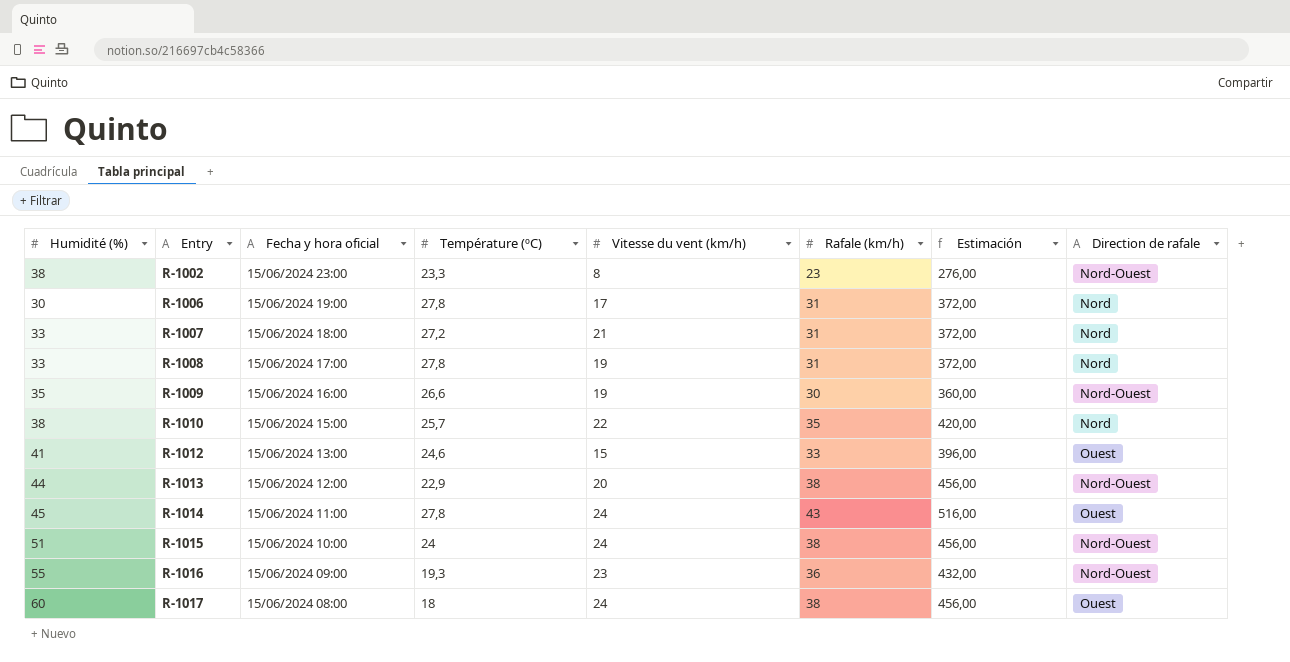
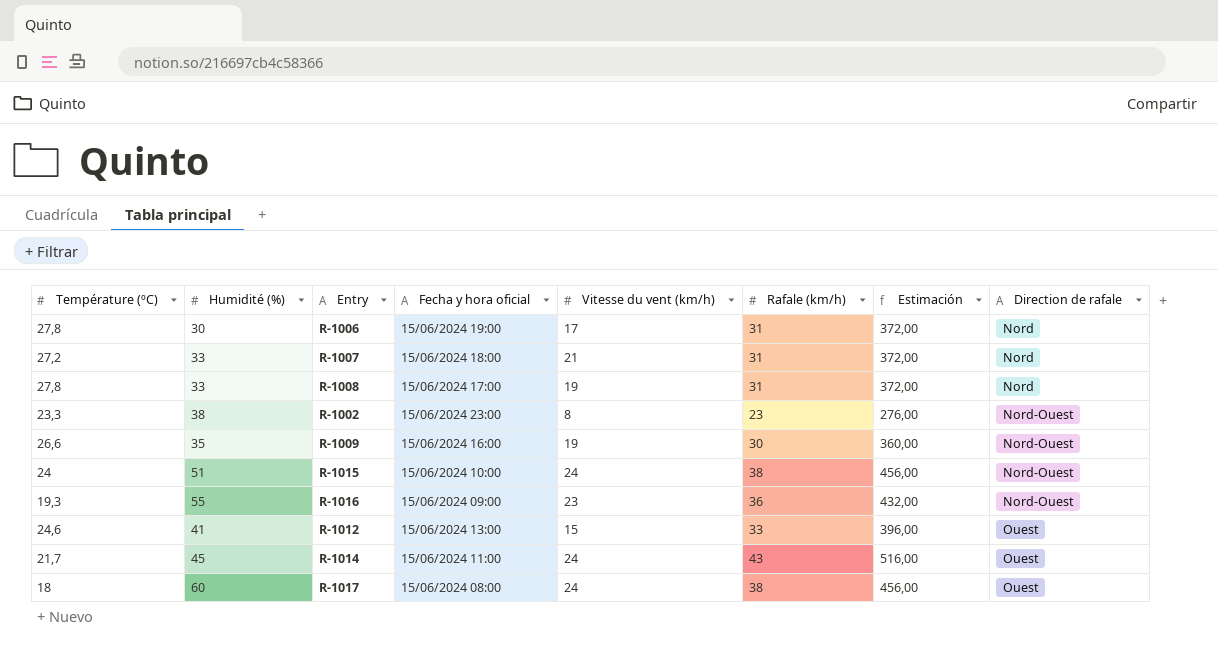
row order: Entry ascending -> Direction de rafale ascending
column Température (ºC) | position: 4 -> 1
row R-1010: 38 | 15/06/2024 15:00 | 25,7 | 22 | 35 | 420,00 | Nord -> none
row R-1013: 44 | 15/06/2024 12:00 | 22,9 | 20 | 38 | 456,00 | Nord-Ouest -> none
R-1014 | Température (ºC): 27,8 -> 21,7

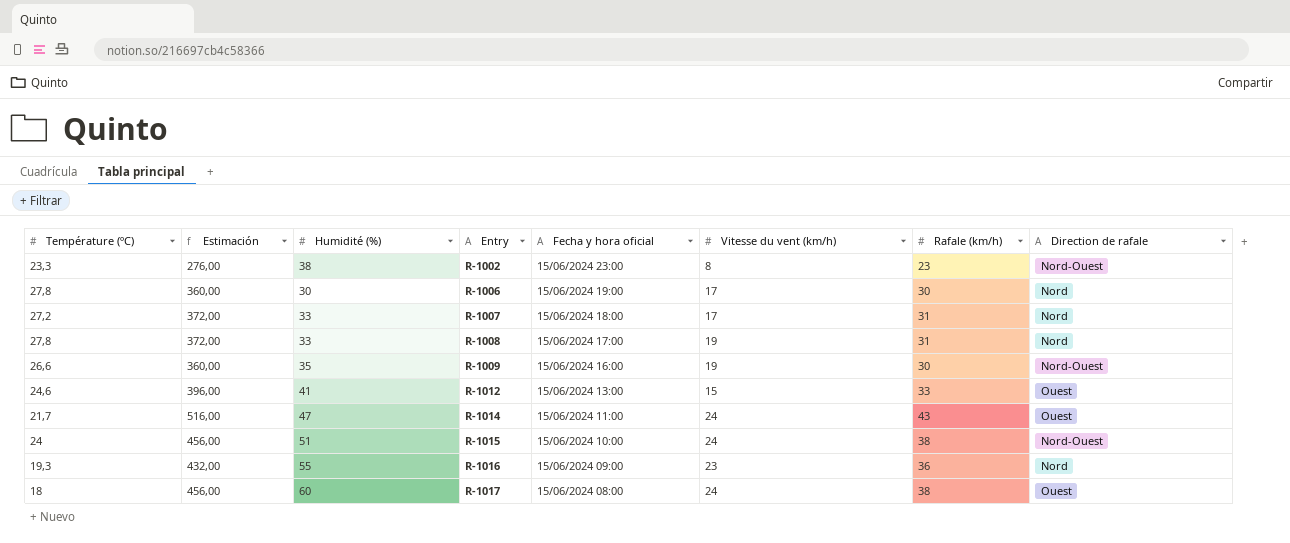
row order: Direction de rafale ascending -> Entry ascending
column Estimación | position: 7 -> 2
R-1006 | Estimación: 372,00 -> 360,00
R-1006 | Rafale (km/h): 31 -> 30
R-1007 | Vitesse du vent (km/h): 21 -> 17
R-1014 | Humidité (%): 45 -> 47
R-1016 | Direction de rafale: Nord-Ouest -> Nord

